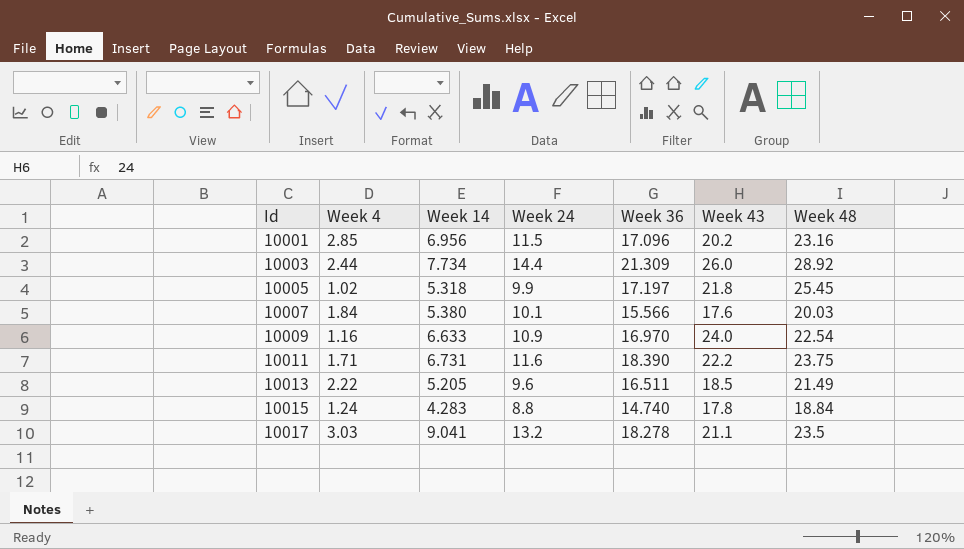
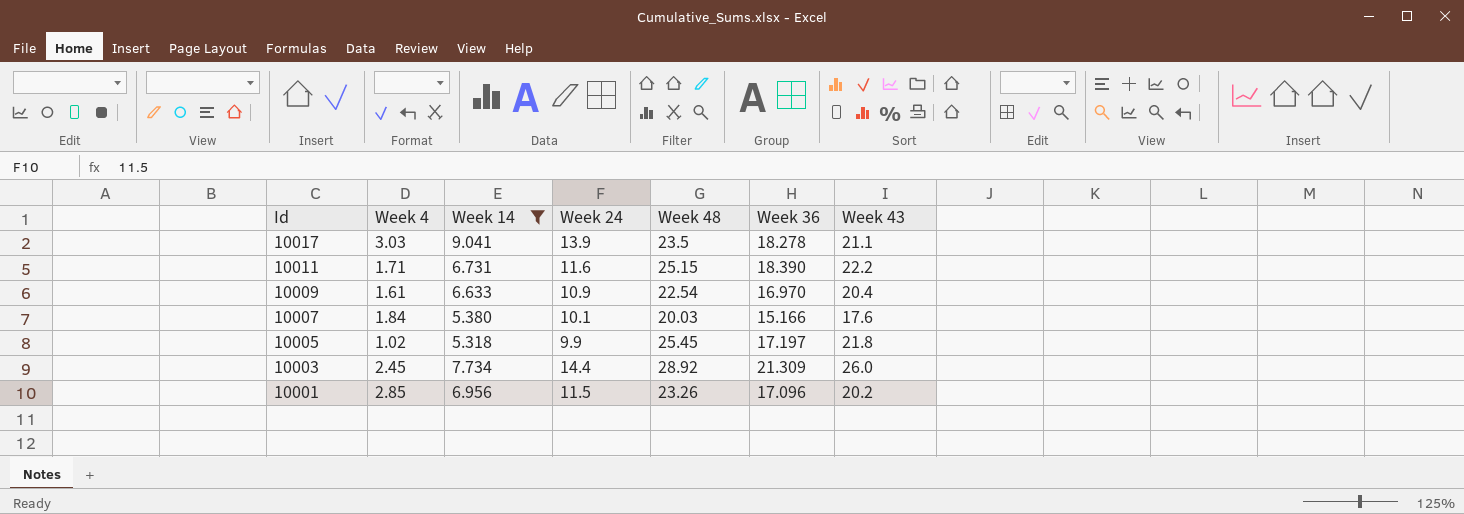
filter: none -> Week 14 >= 5.318
row order: Id ascending -> Id descending
column Week 48 | position: 7 -> 5
10017 | Week 24: 13.2 -> 13.9
10011 | Week 48: 23.75 -> 25.15
10009 | Week 4: 1.16 -> 1.61
10009 | Week 43: 24.0 -> 20.4
10007 | Week 36: 15.566 -> 15.166
10003 | Week 4: 2.44 -> 2.45
10001 | Week 48: 23.16 -> 23.26

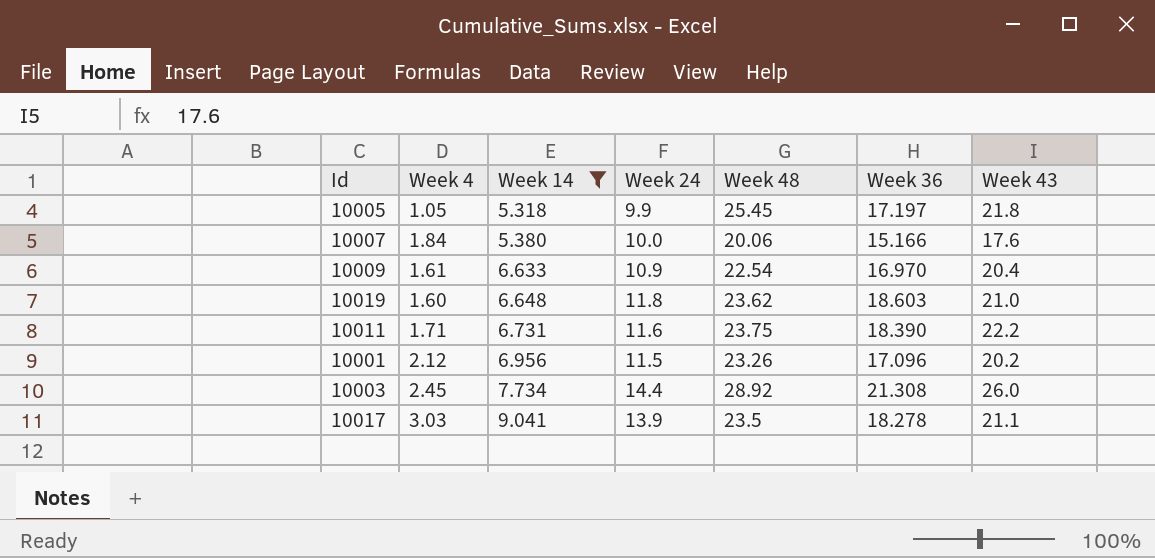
row order: Id descending -> Week 14 ascending
10005 | Week 4: 1.02 -> 1.05
10007 | Week 24: 10.1 -> 10.0
10007 | Week 48: 20.03 -> 20.06
row 10019: none -> 1.60 | 6.648 | 11.8 | 23.62 | 18.603 | 21.0
10011 | Week 48: 25.15 -> 23.75
10001 | Week 4: 2.85 -> 2.12
10003 | Week 36: 21.309 -> 21.308

